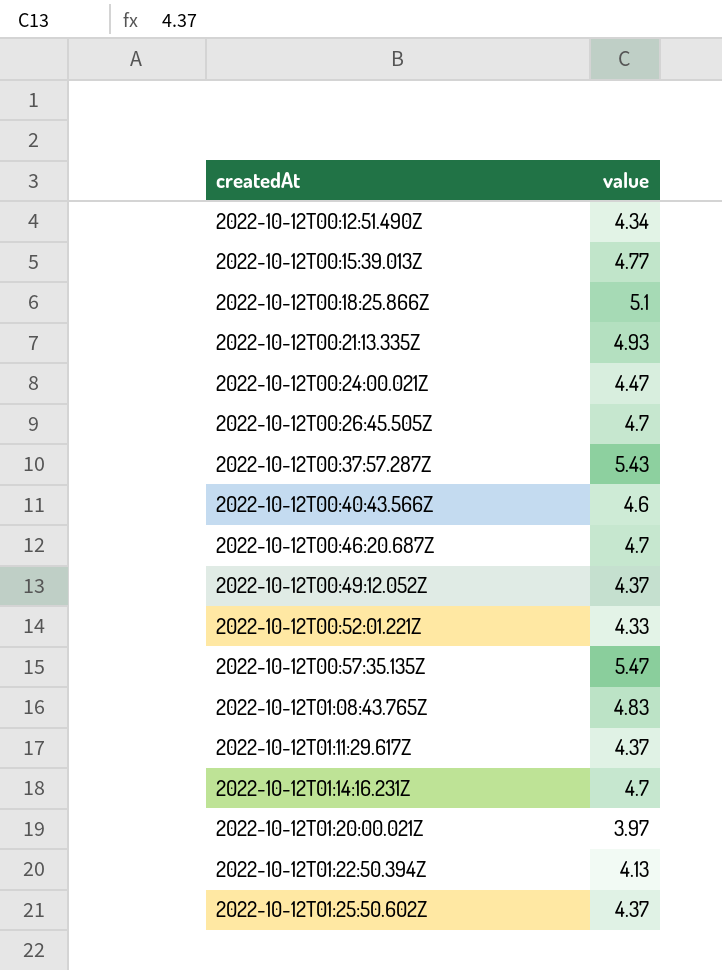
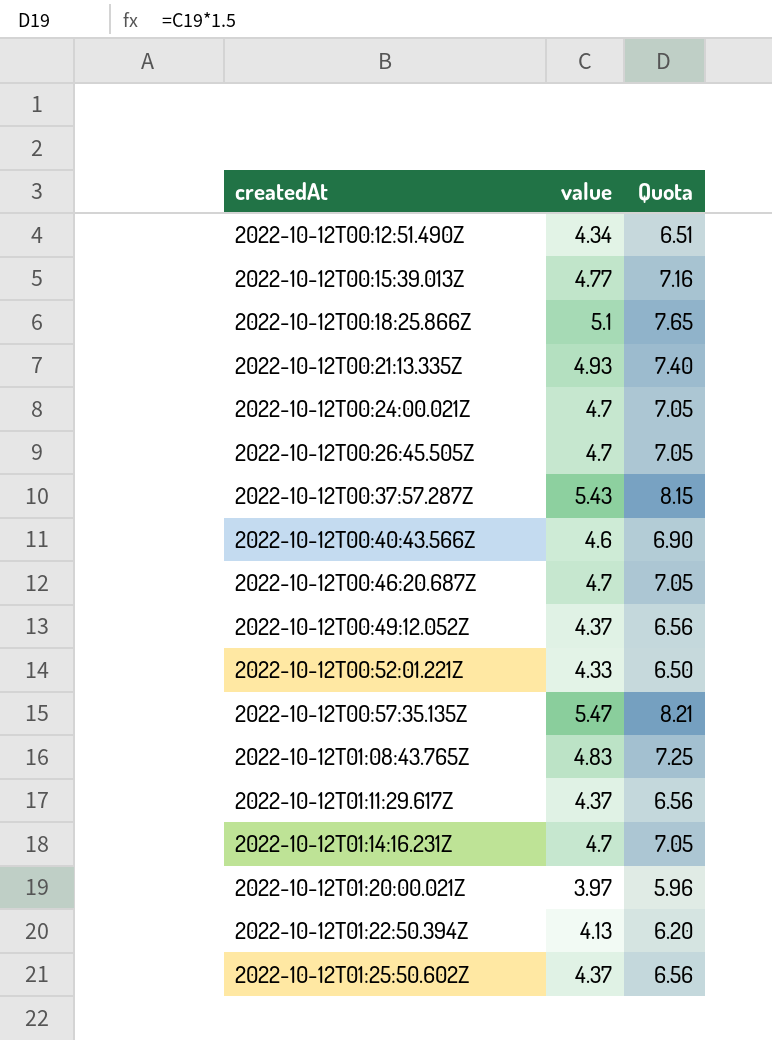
column Quota | formula: none -> [value] * 1.5
2022-10-12T00:24:00.021Z | value: 4.47 -> 4.7

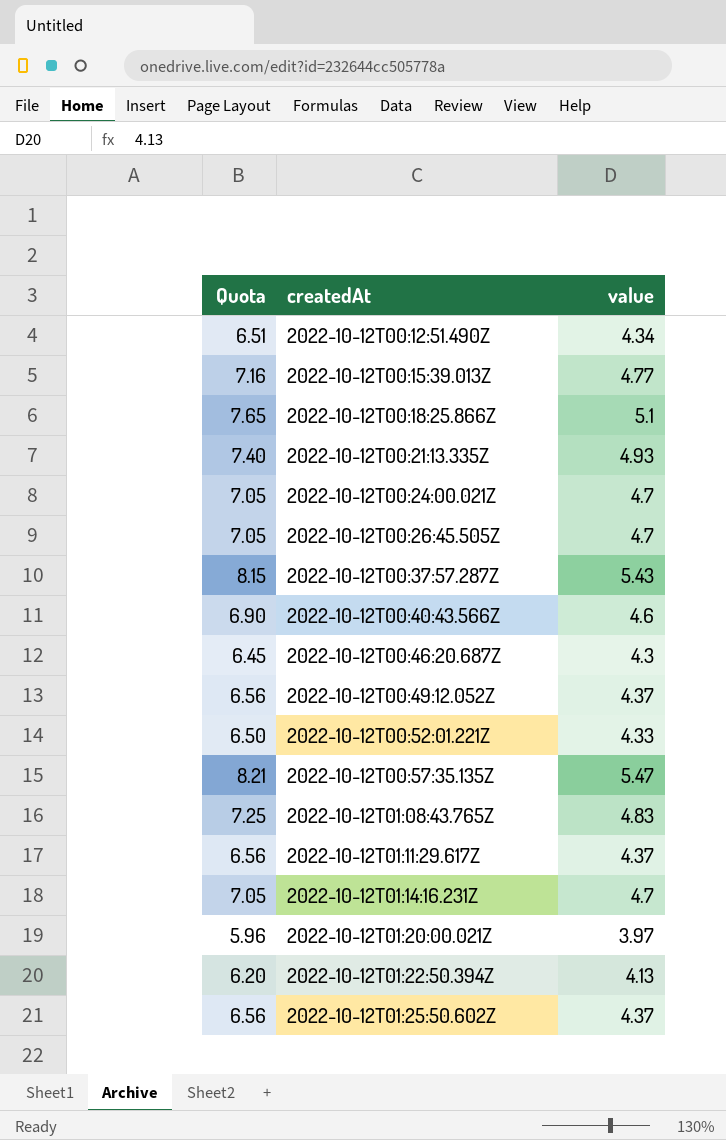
column Quota | position: 3 -> 1
2022-10-12T00:46:20.687Z | Quota: 7.05 -> 6.45
2022-10-12T00:46:20.687Z | value: 4.7 -> 4.3

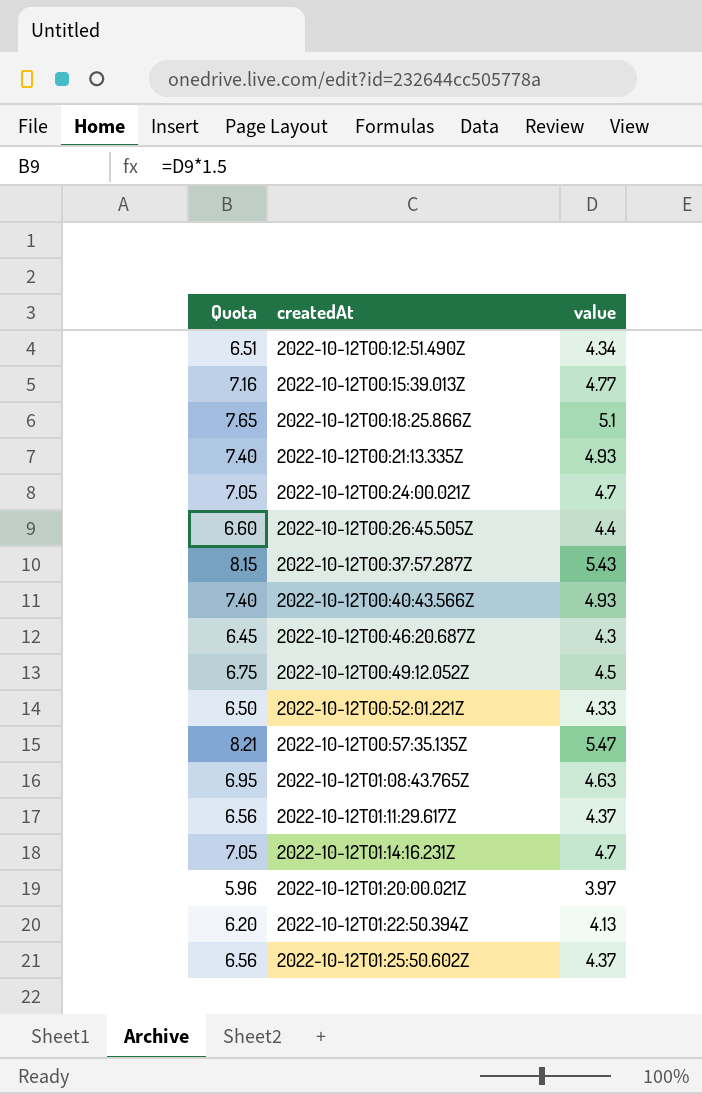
2022-10-12T00:26:45.505Z | Quota: 7.05 -> 6.60
2022-10-12T00:26:45.505Z | value: 4.7 -> 4.4
2022-10-12T00:40:43.566Z | Quota: 6.90 -> 7.40
2022-10-12T00:40:43.566Z | value: 4.6 -> 4.93
2022-10-12T00:49:12.052Z | Quota: 6.56 -> 6.75
2022-10-12T00:49:12.052Z | value: 4.37 -> 4.5
2022-10-12T01:08:43.765Z | Quota: 7.25 -> 6.95
2022-10-12T01:08:43.765Z | value: 4.83 -> 4.63

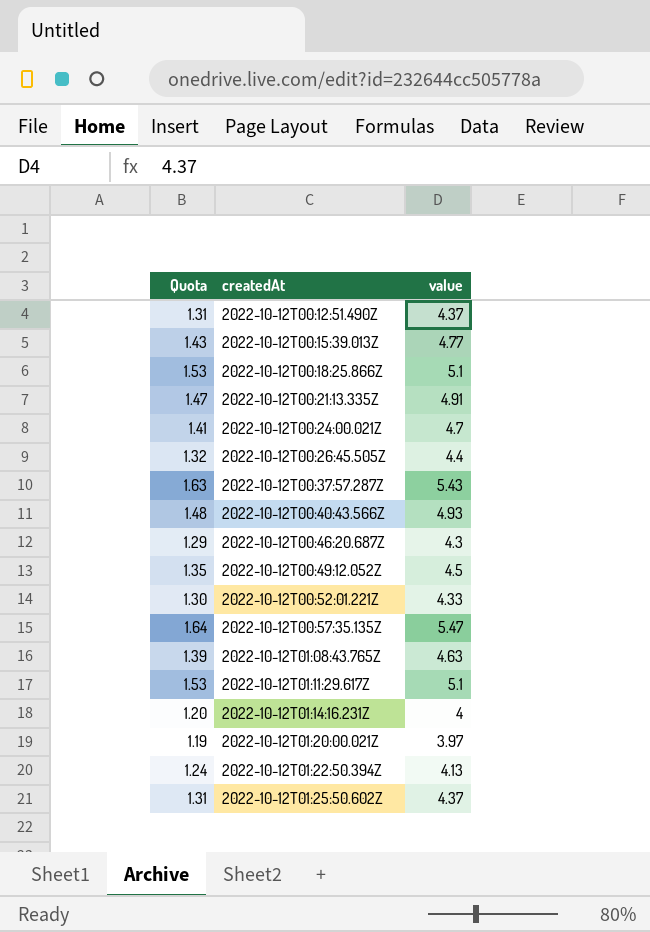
column Quota | formula: [value] * 1.5 -> [value] * 0.3
2022-10-12T00:12:51.490Z | value: 4.34 -> 4.37
2022-10-12T00:21:13.335Z | value: 4.93 -> 4.91
2022-10-12T01:11:29.617Z | value: 4.37 -> 5.1
2022-10-12T01:14:16.231Z | value: 4.7 -> 4

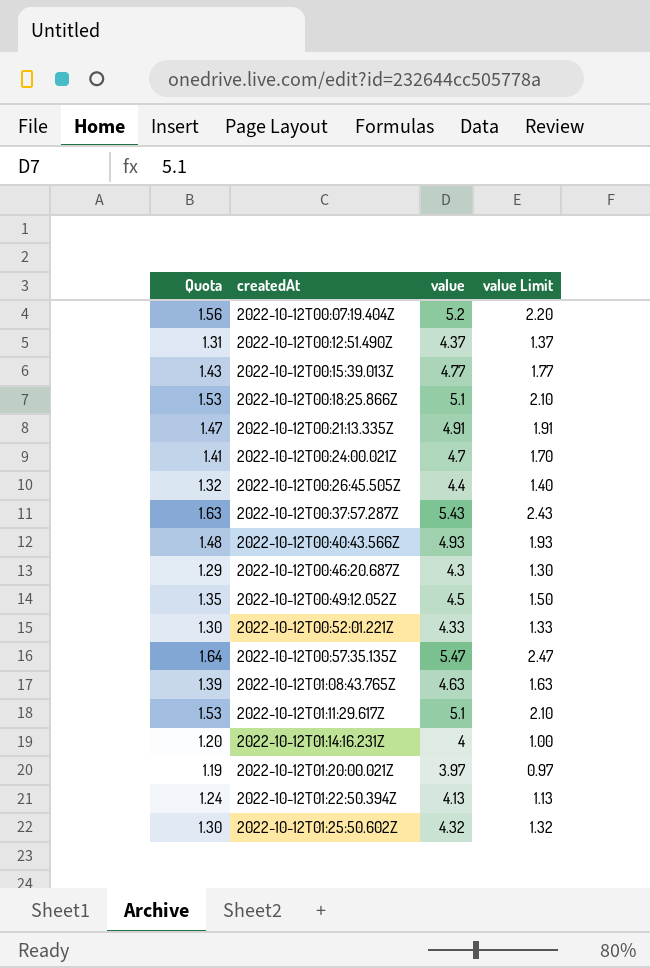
column value Limit | formula: none -> [value] - 3
row 2022-10-12T00:07:19.404Z: none -> 1.56 | 5.2 | 2.20
2022-10-12T01:25:50.602Z | Quota: 1.31 -> 1.30
2022-10-12T01:25:50.602Z | value: 4.37 -> 4.32

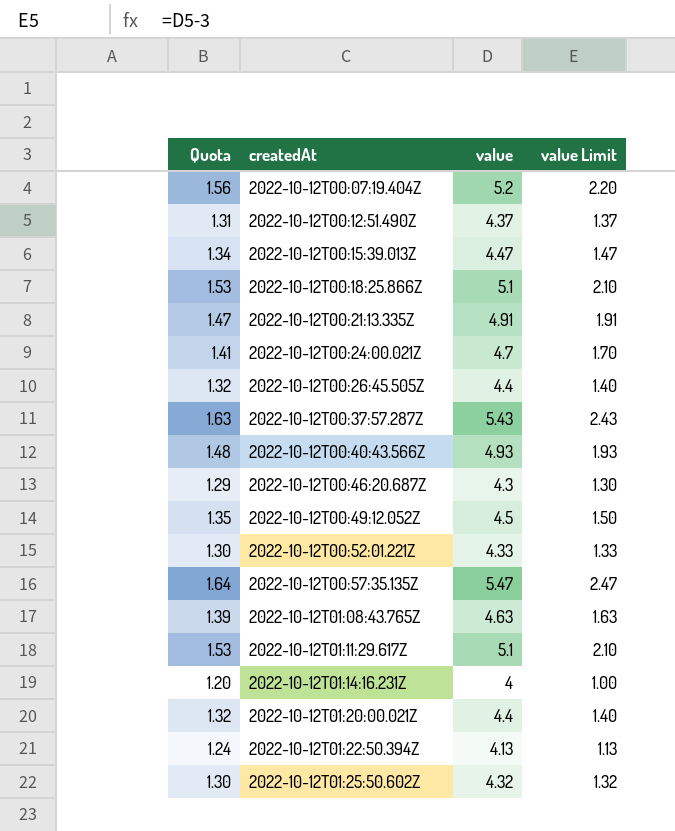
2022-10-12T00:15:39.013Z | Quota: 1.43 -> 1.34
2022-10-12T00:15:39.013Z | value: 4.77 -> 4.47
2022-10-12T00:15:39.013Z | value Limit: 1.77 -> 1.47
2022-10-12T01:20:00.021Z | Quota: 1.19 -> 1.32
2022-10-12T01:20:00.021Z | value: 3.97 -> 4.4
2022-10-12T01:20:00.021Z | value Limit: 0.97 -> 1.40

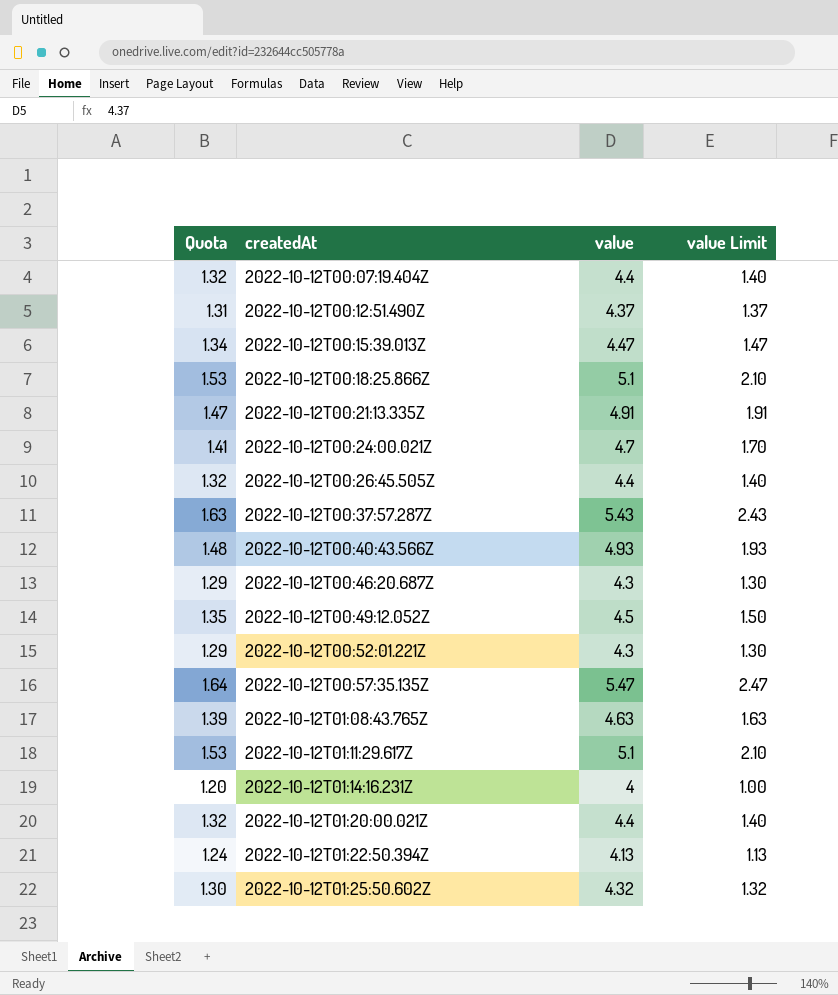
2022-10-12T00:07:19.404Z | Quota: 1.56 -> 1.32
2022-10-12T00:07:19.404Z | value: 5.2 -> 4.4
2022-10-12T00:07:19.404Z | value Limit: 2.20 -> 1.40
2022-10-12T00:52:01.221Z | Quota: 1.30 -> 1.29
2022-10-12T00:52:01.221Z | value: 4.33 -> 4.3
2022-10-12T00:52:01.221Z | value Limit: 1.33 -> 1.30

